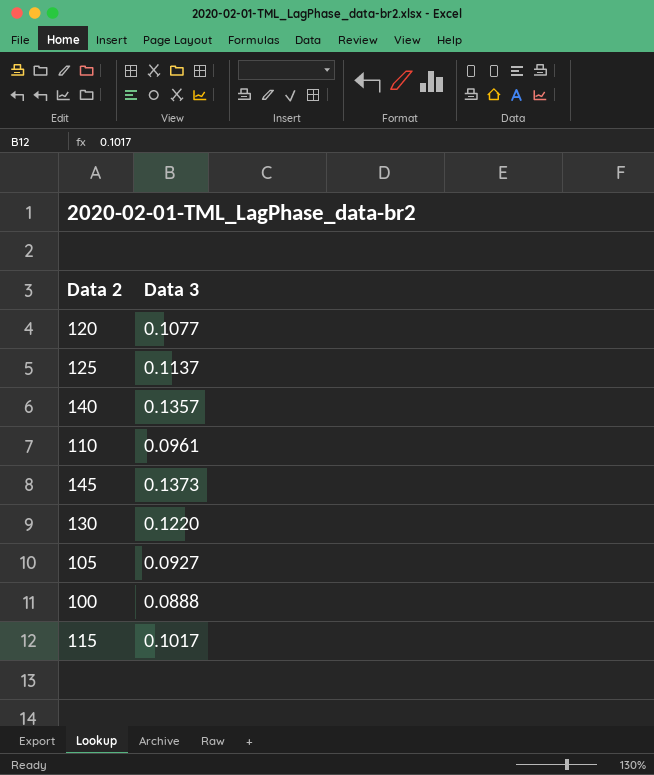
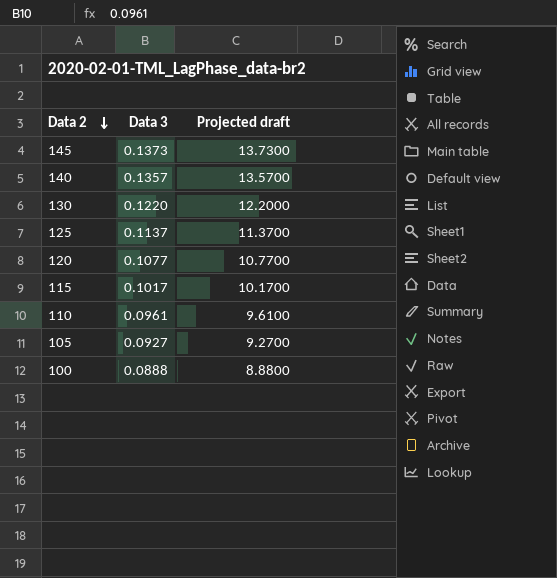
row order: none -> Data 2 descending
column Projected draft | formula: none -> [Data 3] * 100

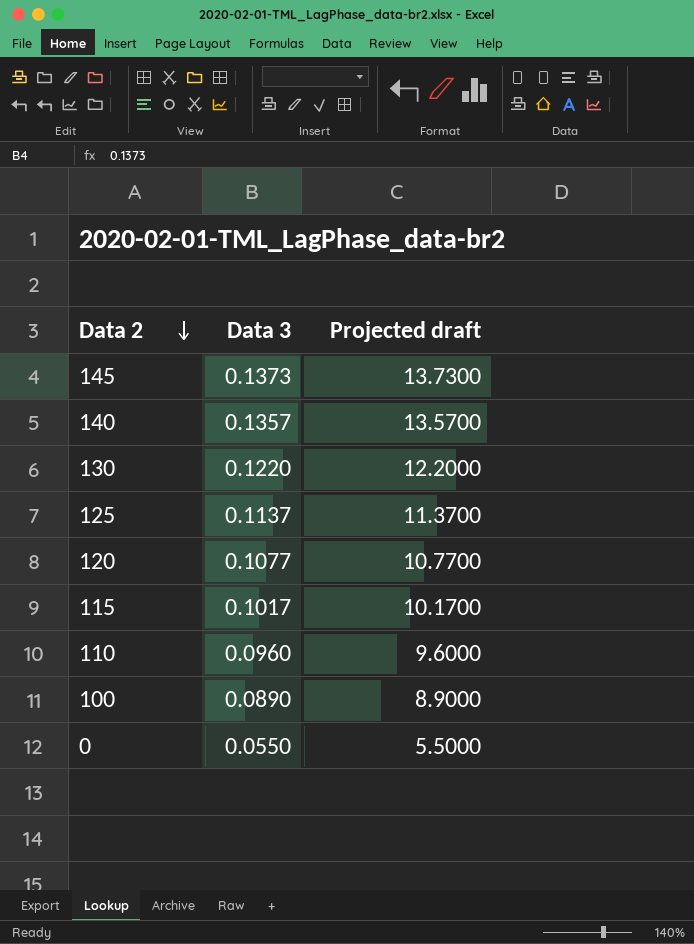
row 105: 0.0927 | 9.2700 -> none
110 | Data 3: 0.0961 -> 0.0960
110 | Projected draft: 9.6100 -> 9.6000
100 | Data 3: 0.0888 -> 0.0890
100 | Projected draft: 8.8800 -> 8.9000
row 0: none -> 0.0550 | 5.5000

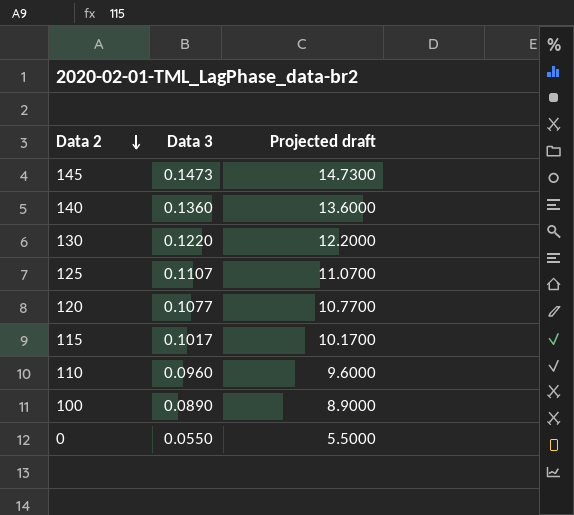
145 | Data 3: 0.1373 -> 0.1473
145 | Projected draft: 13.7300 -> 14.7300
140 | Data 3: 0.1357 -> 0.1360
140 | Projected draft: 13.5700 -> 13.6000
125 | Data 3: 0.1137 -> 0.1107
125 | Projected draft: 11.3700 -> 11.0700

